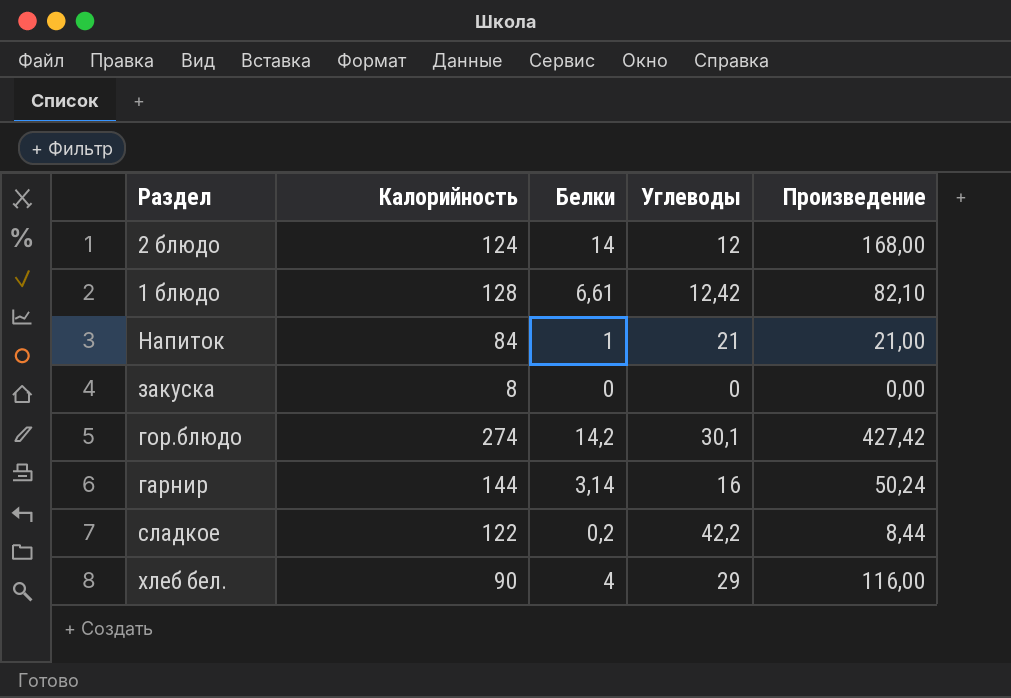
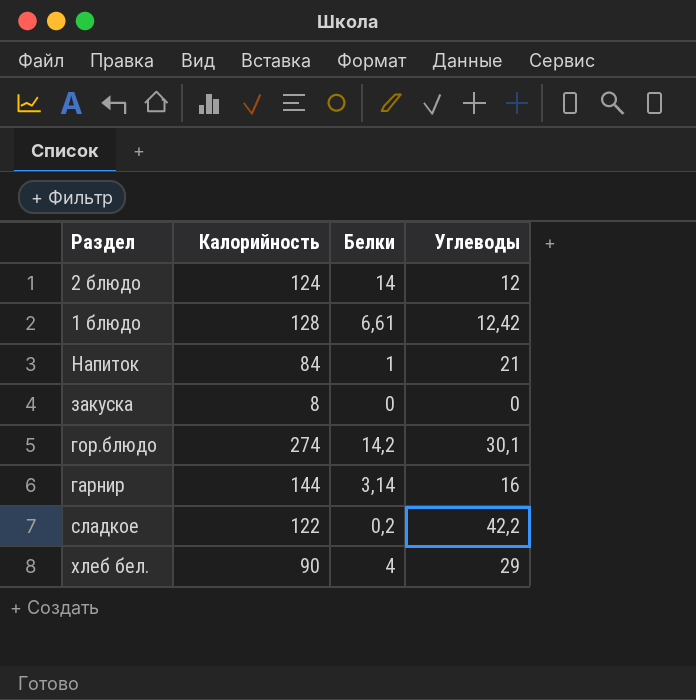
column Произведение | formula: [Белки] * [Углеводы] -> none

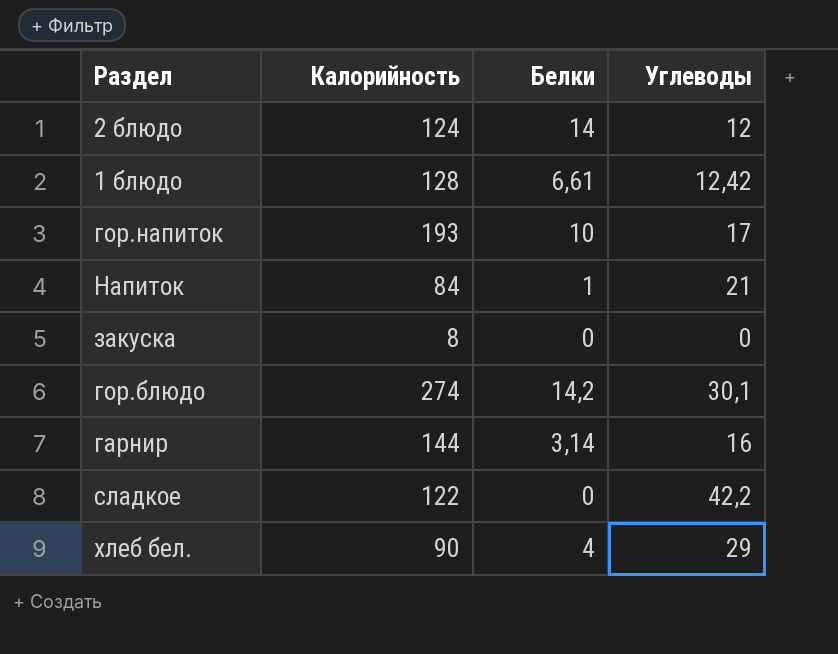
row гор.напиток: none -> 193 | 10 | 17
сладкое | Белки: 0,2 -> 0

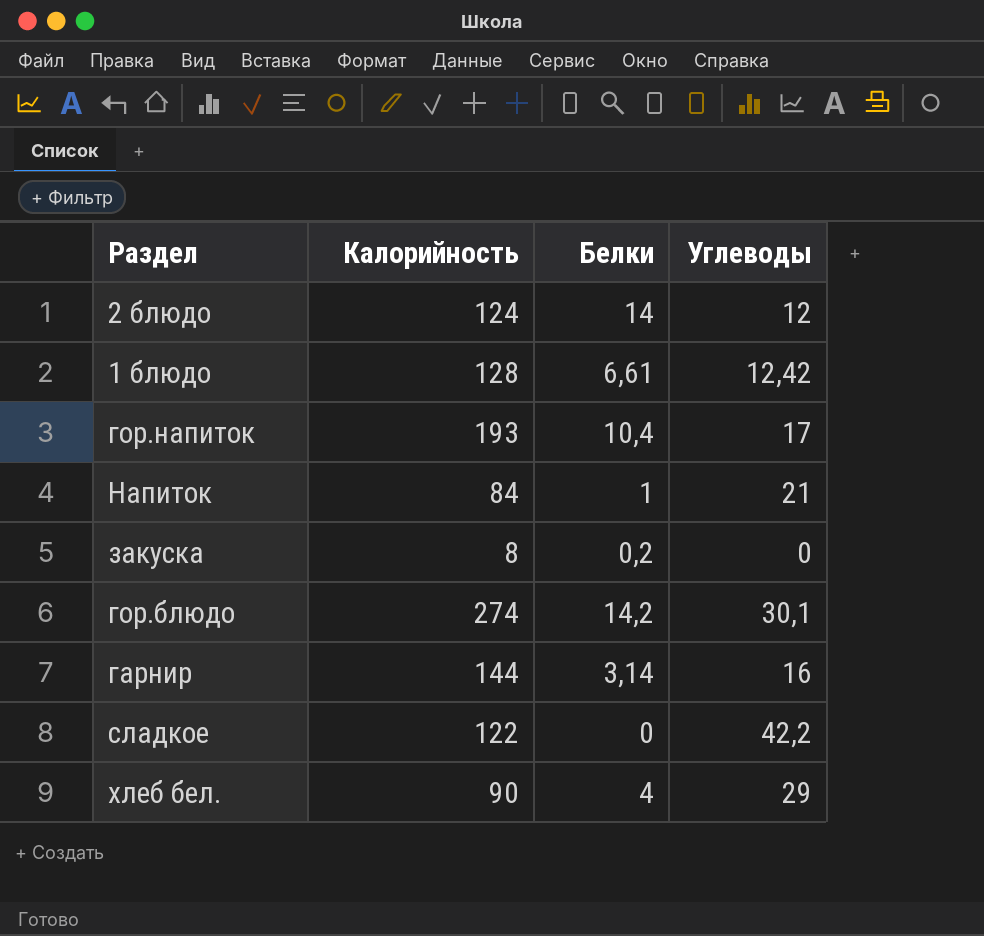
гор.напиток | Белки: 10 -> 10,4
закуска | Белки: 0 -> 0,2

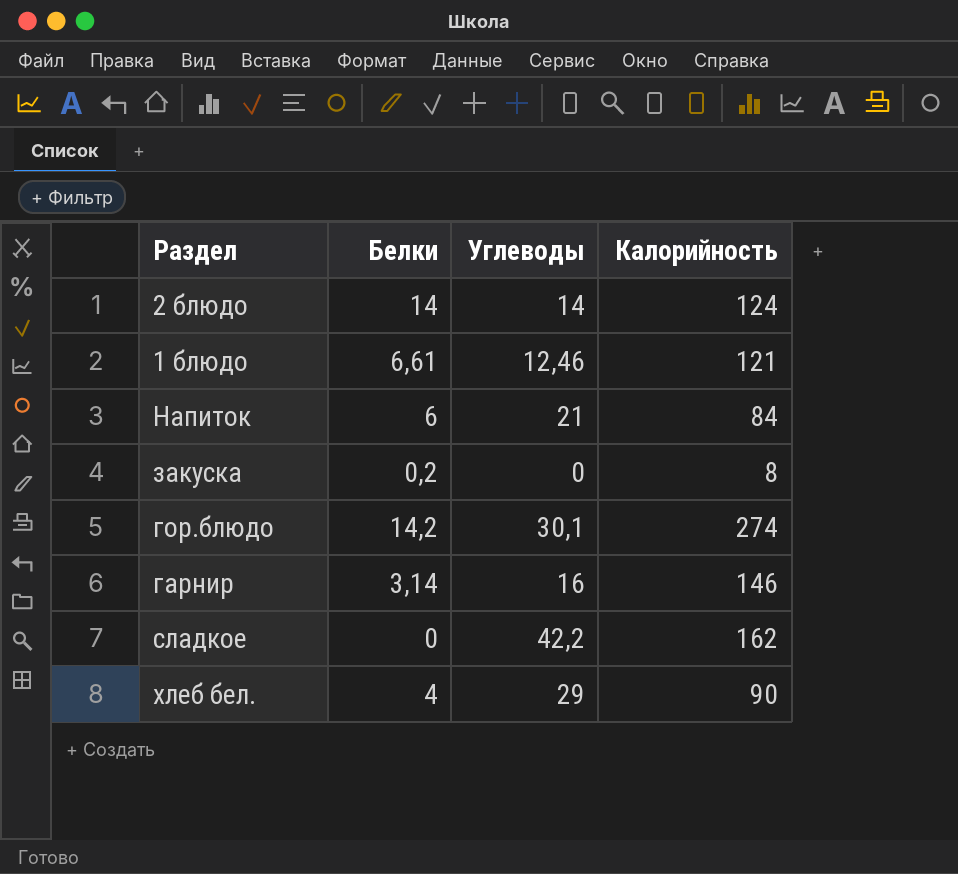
column Калорийность | position: 2 -> 4
row гор.напиток: 193 | 10,4 | 17 -> none
2 блюдо | Углеводы: 12 -> 14
1 блюдо | Углеводы: 12,42 -> 12,46
1 блюдо | Калорийность: 128 -> 121
Напиток | Белки: 1 -> 6
гарнир | Калорийность: 144 -> 146
сладкое | Калорийность: 122 -> 162

